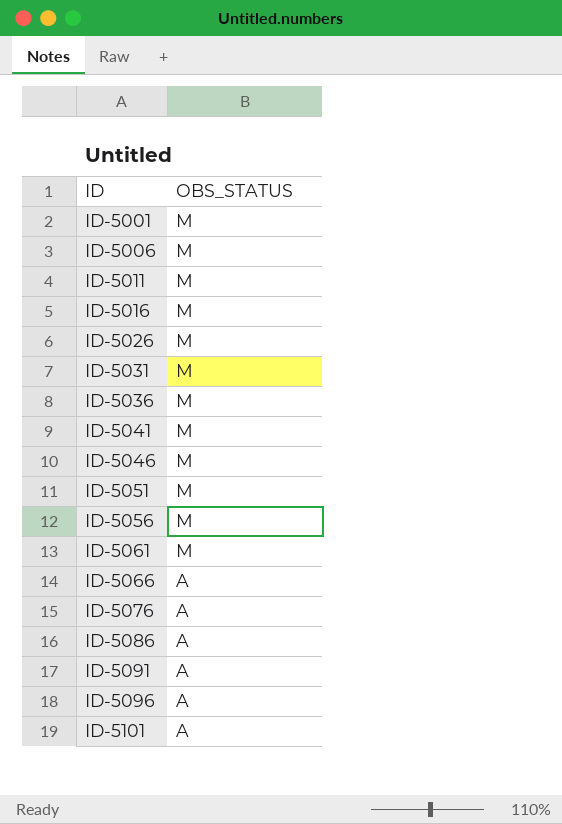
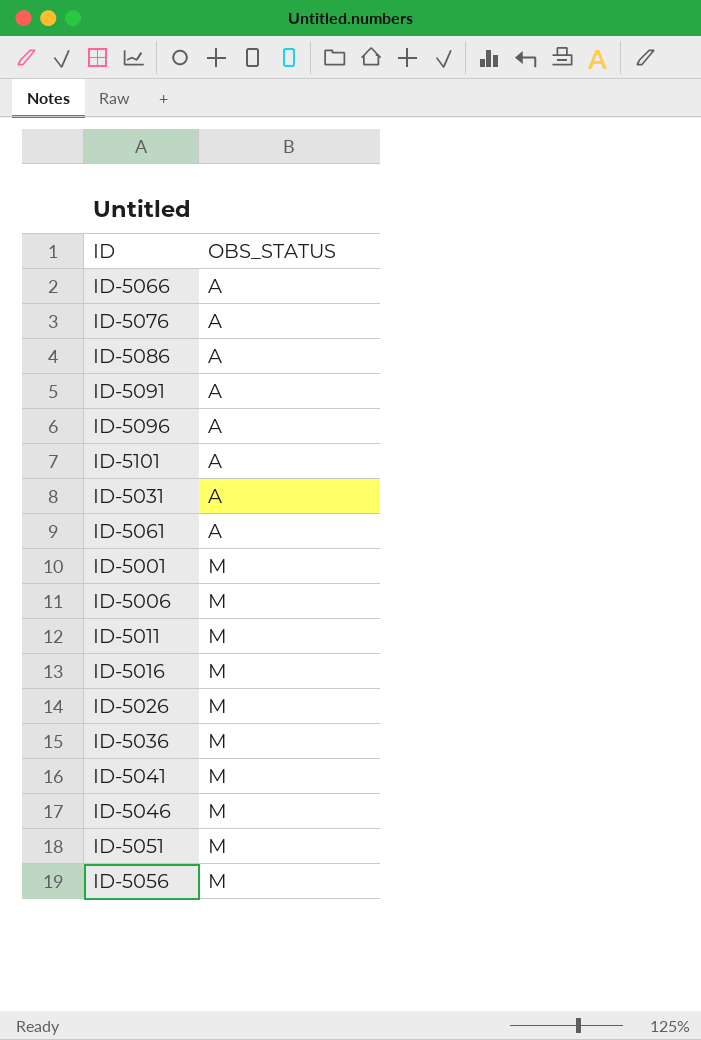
row order: ID ascending -> OBS_STATUS ascending
ID-5031 | OBS_STATUS: M -> A
ID-5061 | OBS_STATUS: M -> A

